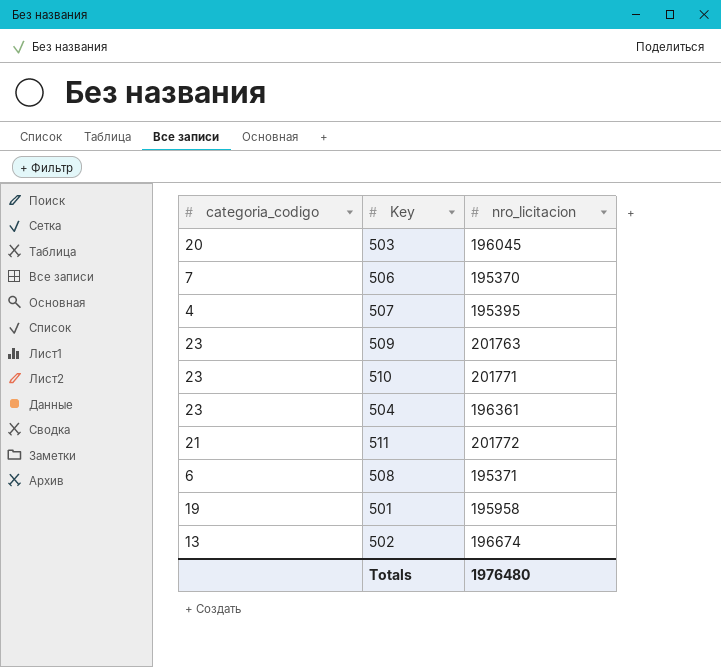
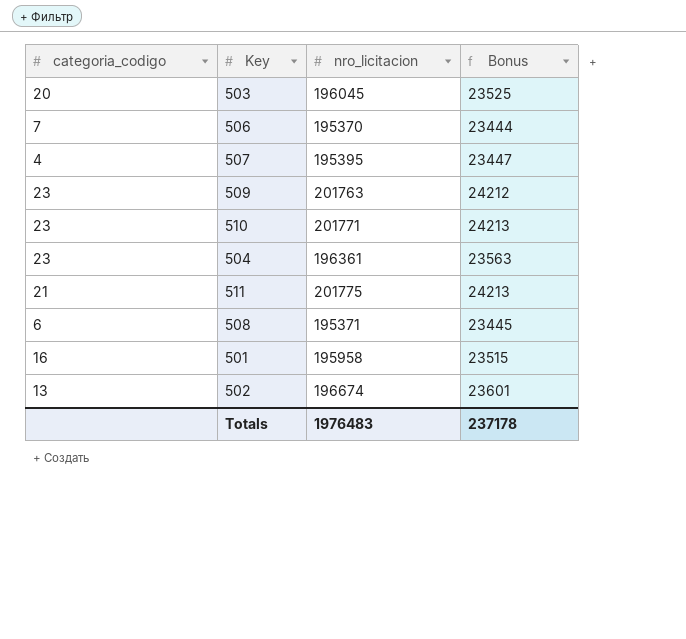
column Bonus | formula: none -> [nro_licitacion] * 0.12
511 | nro_licitacion: 201772 -> 201775
501 | categoria_codigo: 19 -> 16
Totals | nro_licitacion: 1976480 -> 1976483

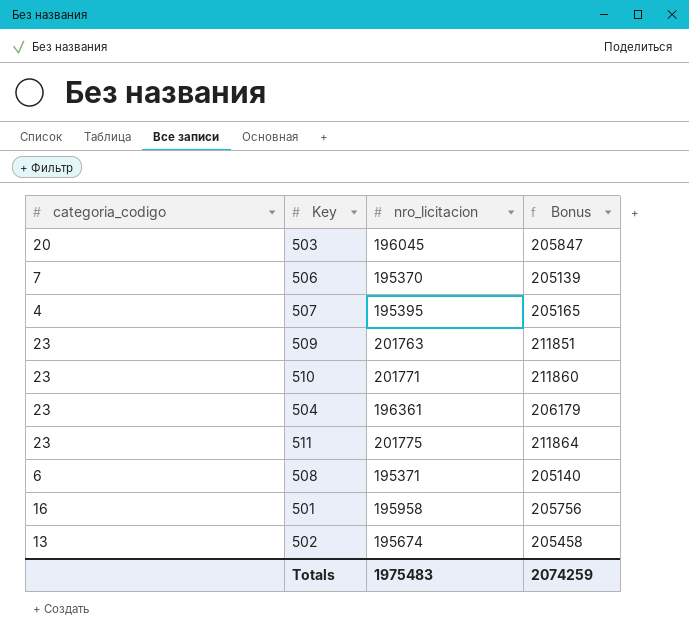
column Bonus | formula: [nro_licitacion] * 0.12 -> [nro_licitacion] * 1.05
511 | categoria_codigo: 21 -> 23
502 | nro_licitacion: 196674 -> 195674
Totals | nro_licitacion: 1976483 -> 1975483
Totals | Bonus: 237178 -> 2074259

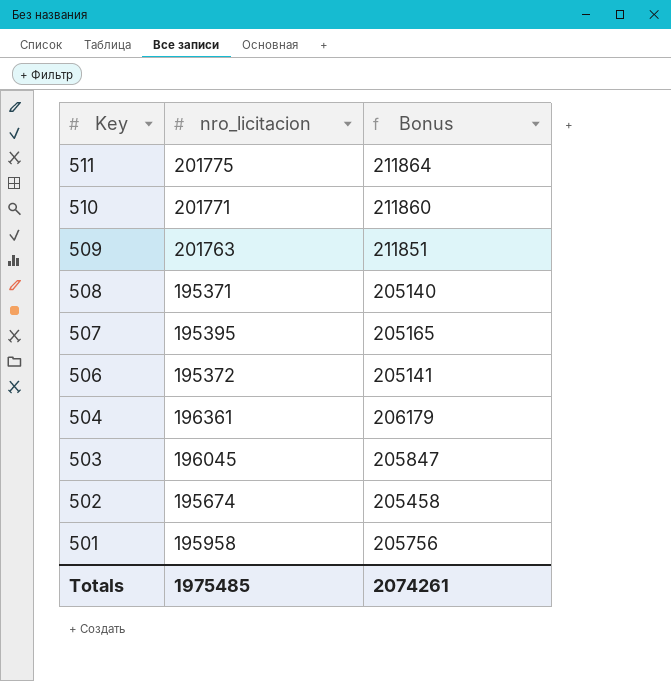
row order: none -> Key descending
column categoria_codigo | position: 1 -> none
506 | nro_licitacion: 195370 -> 195372
506 | Bonus: 205139 -> 205141
Totals | nro_licitacion: 1975483 -> 1975485
Totals | Bonus: 2074259 -> 2074261

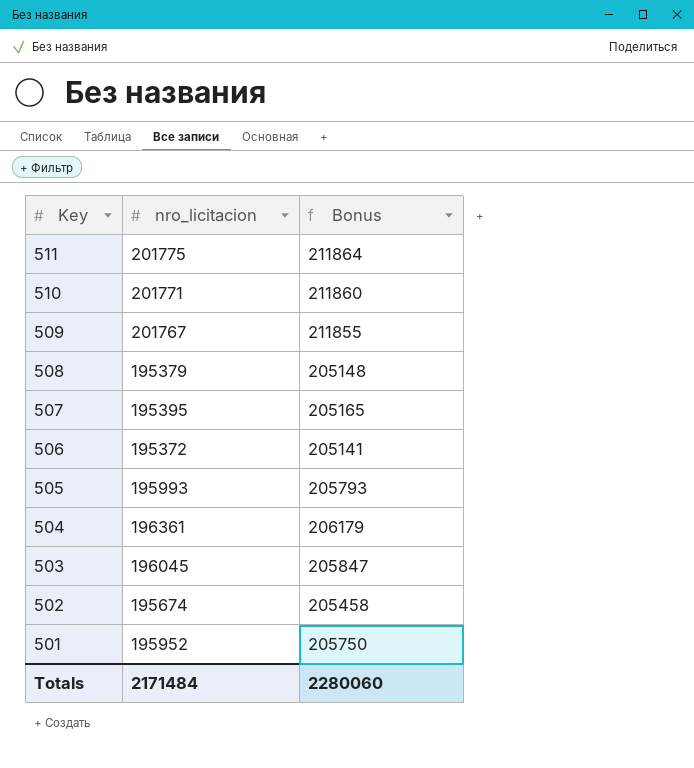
509 | nro_licitacion: 201763 -> 201767
509 | Bonus: 211851 -> 211855
508 | nro_licitacion: 195371 -> 195379
508 | Bonus: 205140 -> 205148
row 505: none -> 195993 | 205793
501 | nro_licitacion: 195958 -> 195952
501 | Bonus: 205756 -> 205750
Totals | nro_licitacion: 1975485 -> 2171484
Totals | Bonus: 2074261 -> 2280060

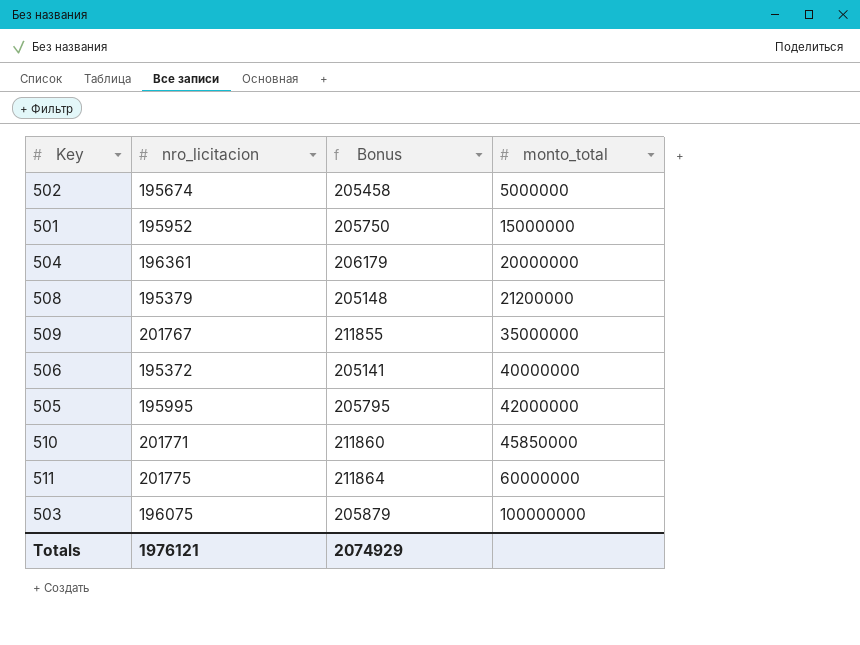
row order: Key descending -> monto_total ascending
column monto_total | position: none -> 4
row 507: 195395 | 205165 -> none
505 | nro_licitacion: 195993 -> 195995
505 | Bonus: 205793 -> 205795
503 | nro_licitacion: 196045 -> 196075
503 | Bonus: 205847 -> 205879
Totals | nro_licitacion: 2171484 -> 1976121
Totals | Bonus: 2280060 -> 2074929

